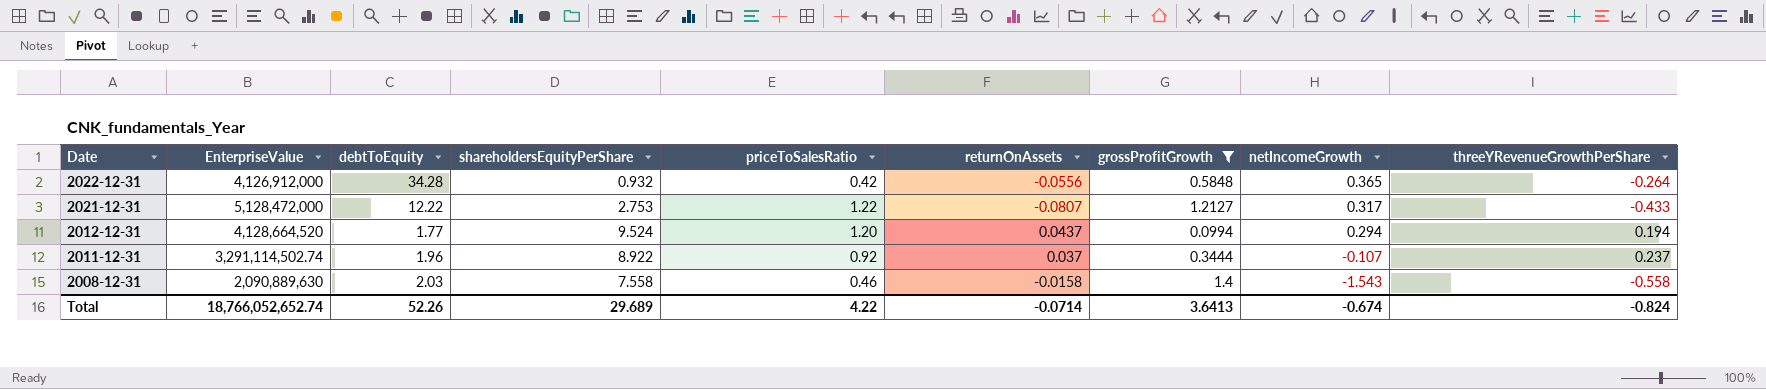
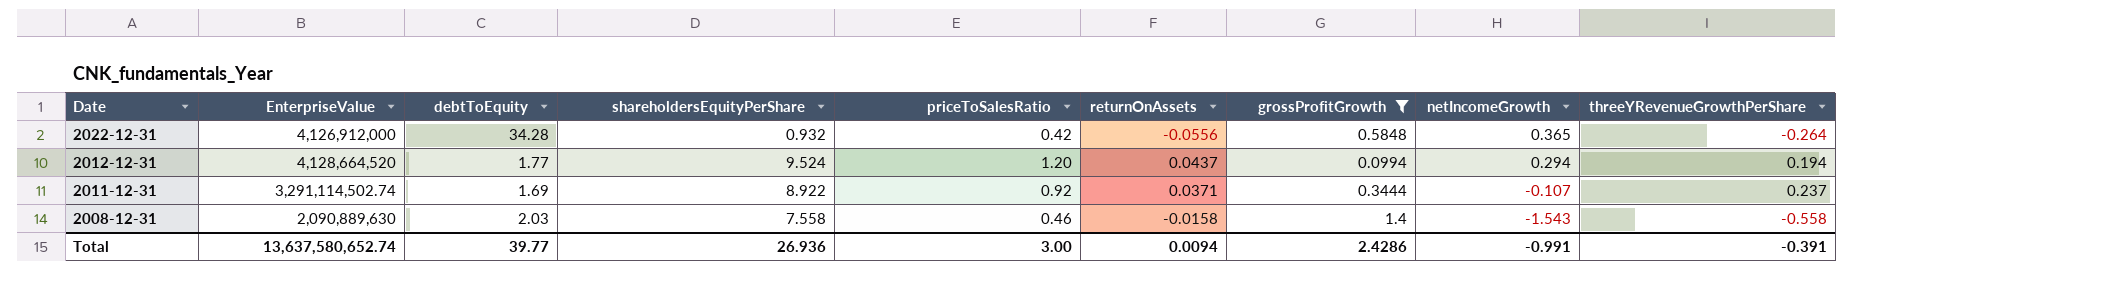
row 2021-12-31: 5,128,472,000 | 12.22 | 2.753 | 1.22 | -0.0807 | 1.2127 | 0.317 | -0.433 -> none
2011-12-31 | debtToEquity: 1.96 -> 1.69
2011-12-31 | returnOnAssets: 0.037 -> 0.0371
Total | EnterpriseValue: 18,766,052,652.74 -> 13,637,580,652.74
Total | debtToEquity: 52.26 -> 39.77
Total | shareholdersEquityPerShare: 29.689 -> 26.936
Total | priceToSalesRatio: 4.22 -> 3.00
Total | returnOnAssets: -0.0714 -> 0.0094
Total | grossProfitGrowth: 3.6413 -> 2.4286
Total | netIncomeGrowth: -0.674 -> -0.991
Total | threeYRevenueGrowthPerShare: -0.824 -> -0.391

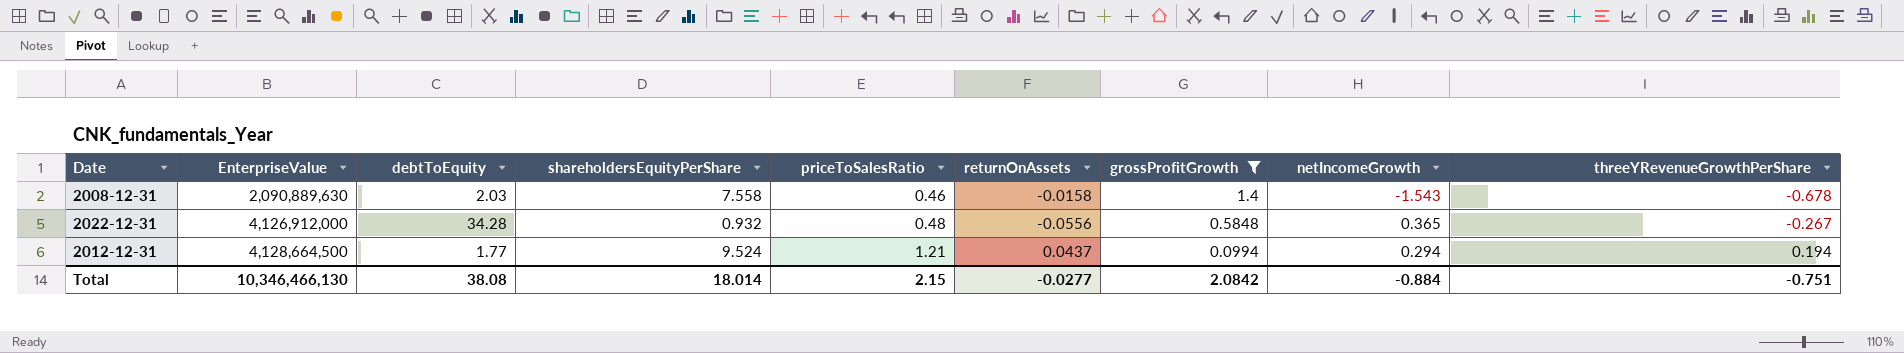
row order: Date descending -> EnterpriseValue ascending
row 2011-12-31: 3,291,114,502.74 | 1.69 | 8.922 | 0.92 | 0.0371 | 0.3444 | -0.107 | 0.237 -> none
2008-12-31 | threeYRevenueGrowthPerShare: -0.558 -> -0.678
2022-12-31 | priceToSalesRatio: 0.42 -> 0.48
2022-12-31 | threeYRevenueGrowthPerShare: -0.264 -> -0.267
2012-12-31 | EnterpriseValue: 4,128,664,520 -> 4,128,664,500
2012-12-31 | priceToSalesRatio: 1.20 -> 1.21
Total | EnterpriseValue: 13,637,580,652.74 -> 10,346,466,130
Total | debtToEquity: 39.77 -> 38.08
Total | shareholdersEquityPerShare: 26.936 -> 18.014
Total | priceToSalesRatio: 3.00 -> 2.15
Total | returnOnAssets: 0.0094 -> -0.0277
Total | grossProfitGrowth: 2.4286 -> 2.0842
Total | netIncomeGrowth: -0.991 -> -0.884
Total | threeYRevenueGrowthPerShare: -0.391 -> -0.751

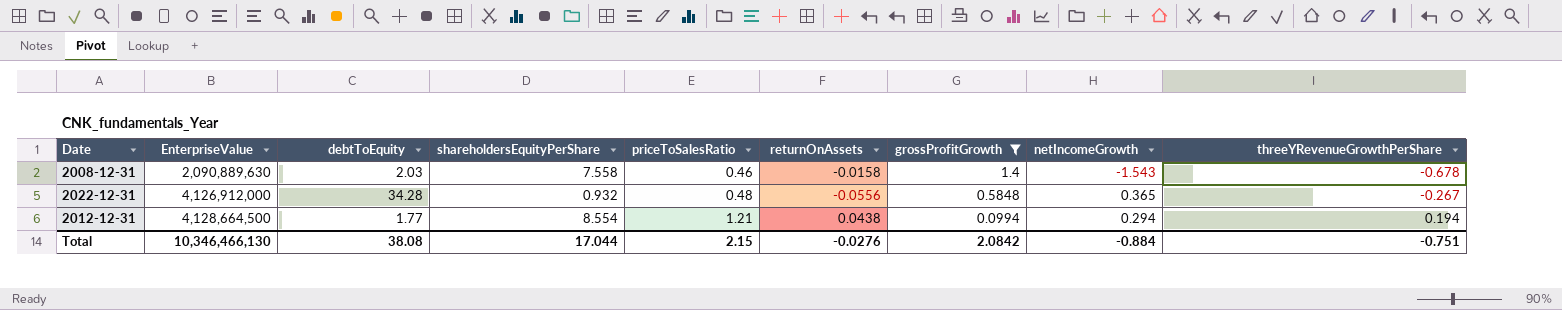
2012-12-31 | shareholdersEquityPerShare: 9.524 -> 8.554
2012-12-31 | returnOnAssets: 0.0437 -> 0.0438
Total | shareholdersEquityPerShare: 18.014 -> 17.044
Total | returnOnAssets: -0.0277 -> -0.0276

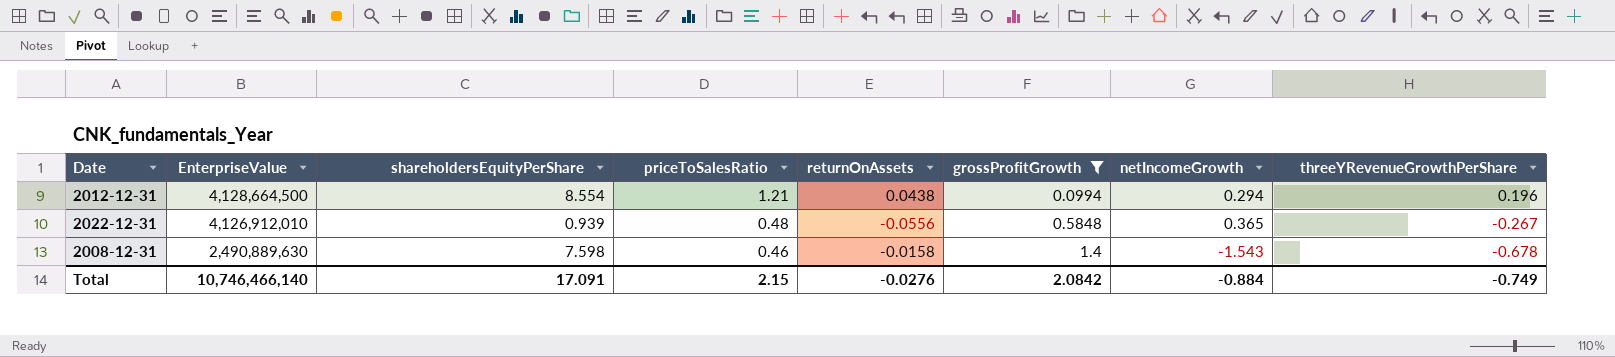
row order: EnterpriseValue ascending -> EnterpriseValue descending
column debtToEquity | position: 3 -> none
2012-12-31 | threeYRevenueGrowthPerShare: 0.194 -> 0.196
2022-12-31 | EnterpriseValue: 4,126,912,000 -> 4,126,912,010
2022-12-31 | shareholdersEquityPerShare: 0.932 -> 0.939
2008-12-31 | EnterpriseValue: 2,090,889,630 -> 2,490,889,630
2008-12-31 | shareholdersEquityPerShare: 7.558 -> 7.598
Total | EnterpriseValue: 10,346,466,130 -> 10,746,466,140
Total | shareholdersEquityPerShare: 17.044 -> 17.091
Total | threeYRevenueGrowthPerShare: -0.751 -> -0.749

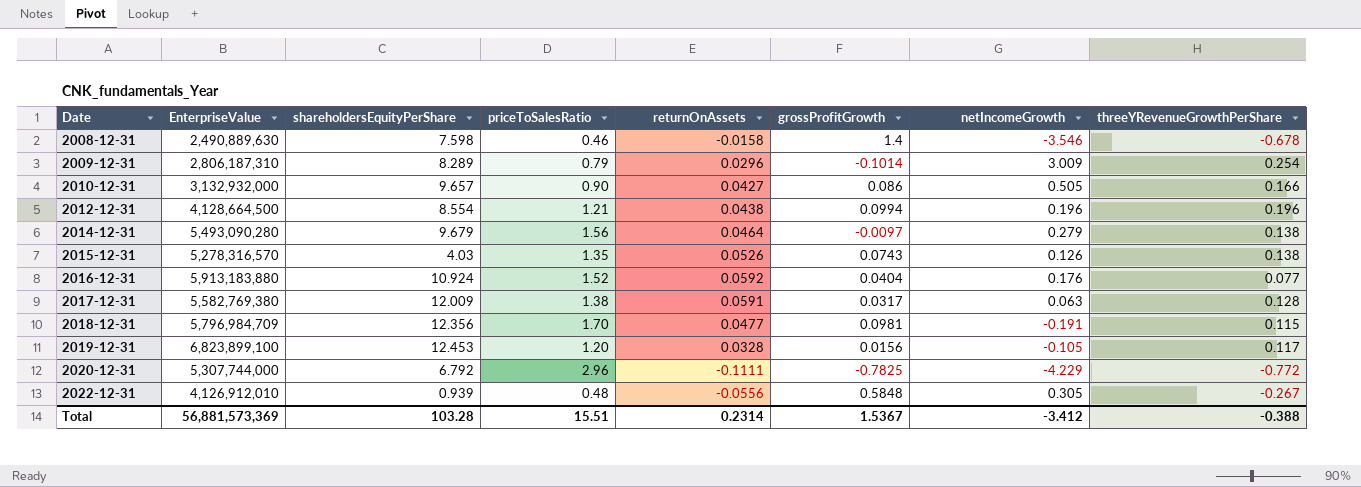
filter: grossProfitGrowth >= 0.0994 -> none
row order: EnterpriseValue descending -> Date ascending
2008-12-31 | netIncomeGrowth: -1.543 -> -3.546
2012-12-31 | netIncomeGrowth: 0.294 -> 0.196
2022-12-31 | netIncomeGrowth: 0.365 -> 0.305
Total | EnterpriseValue: 10,746,466,140 -> 56,881,573,369
Total | shareholdersEquityPerShare: 17.091 -> 103.28
Total | priceToSalesRatio: 2.15 -> 15.51
Total | returnOnAssets: -0.0276 -> 0.2314
Total | grossProfitGrowth: 2.0842 -> 1.5367
Total | netIncomeGrowth: -0.884 -> -3.412
Total | threeYRevenueGrowthPerShare: -0.749 -> -0.388

